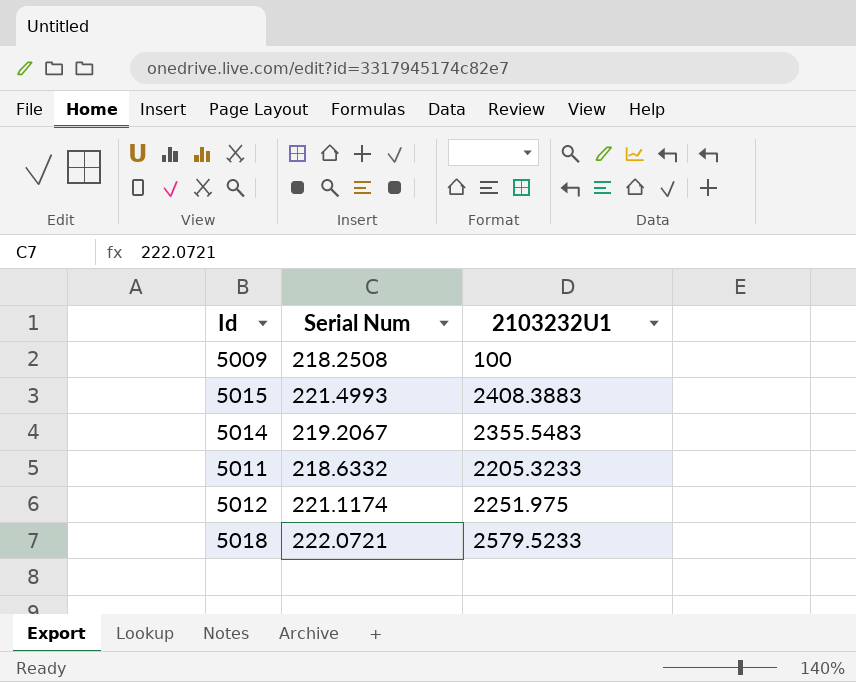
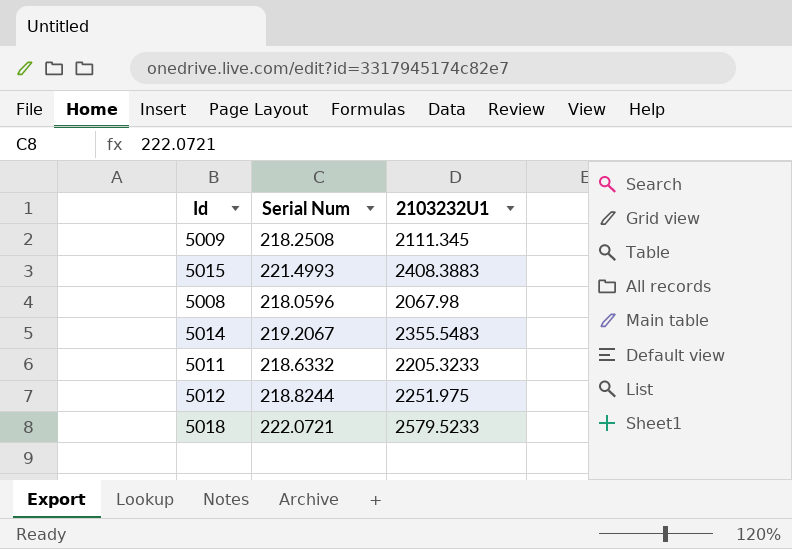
5009 | 2103232U1: 100 -> 2111.345
row 5008: none -> 218.0596 | 2067.98
5012 | Serial Num: 221.1174 -> 218.8244

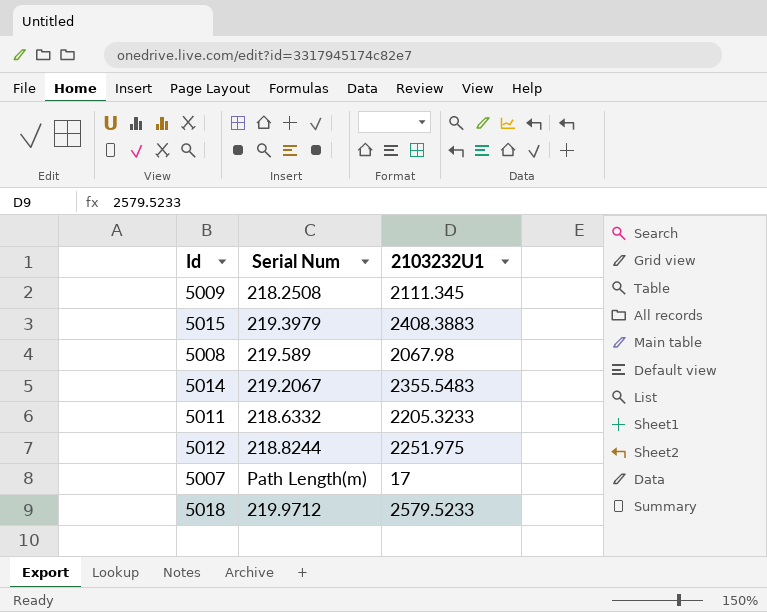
5015 | Serial Num: 221.4993 -> 219.3979
5008 | Serial Num: 218.0596 -> 219.589
row 5007: none -> Path Length(m) | 17
5018 | Serial Num: 222.0721 -> 219.9712

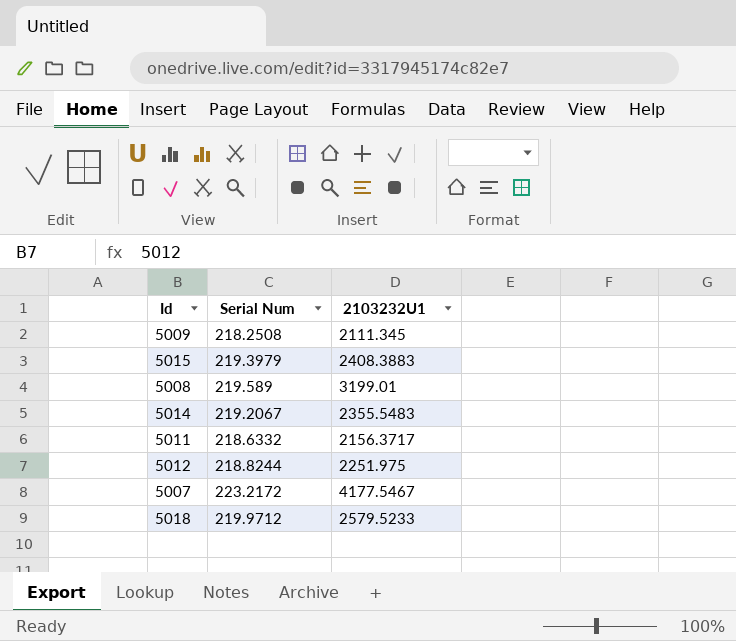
5008 | 2103232U1: 2067.98 -> 3199.01
5011 | 2103232U1: 2205.3233 -> 2156.3717
5007 | Serial Num: Path Length(m) -> 223.2172
5007 | 2103232U1: 17 -> 4177.5467

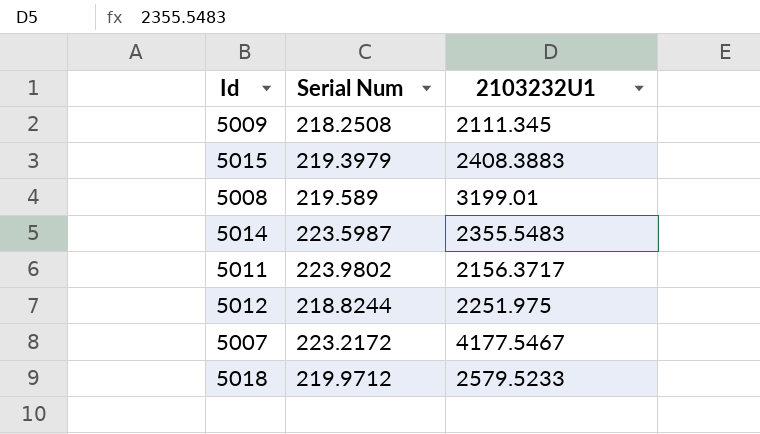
5014 | Serial Num: 219.2067 -> 223.5987
5011 | Serial Num: 218.6332 -> 223.9802

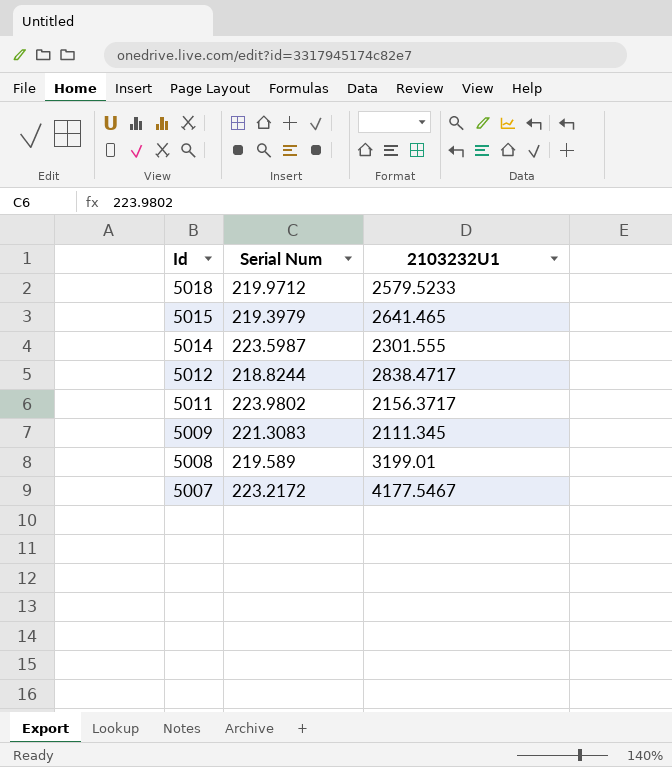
row order: none -> Id descending
5015 | 2103232U1: 2408.3883 -> 2641.465
5014 | 2103232U1: 2355.5483 -> 2301.555
5012 | 2103232U1: 2251.975 -> 2838.4717
5009 | Serial Num: 218.2508 -> 221.3083

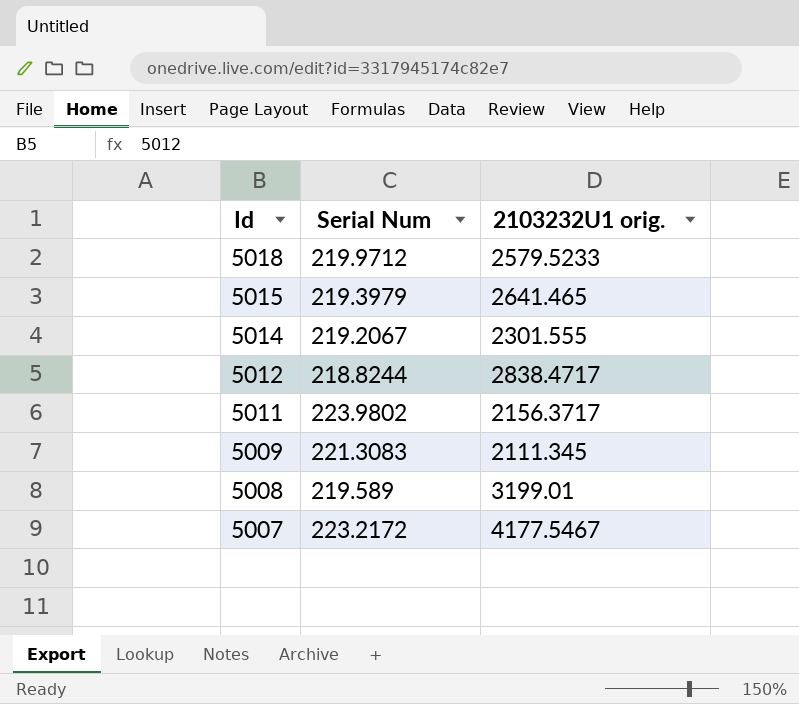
column name: 2103232U1 -> 2103232U1 orig.
5014 | Serial Num: 223.5987 -> 219.2067

